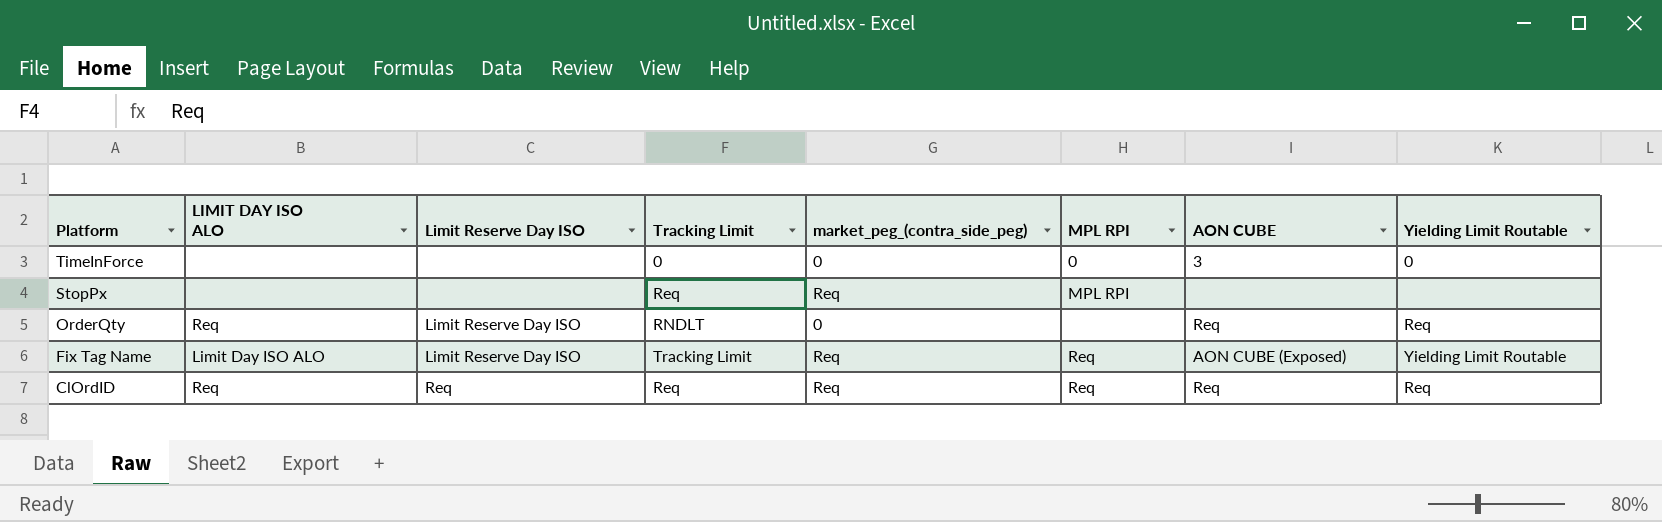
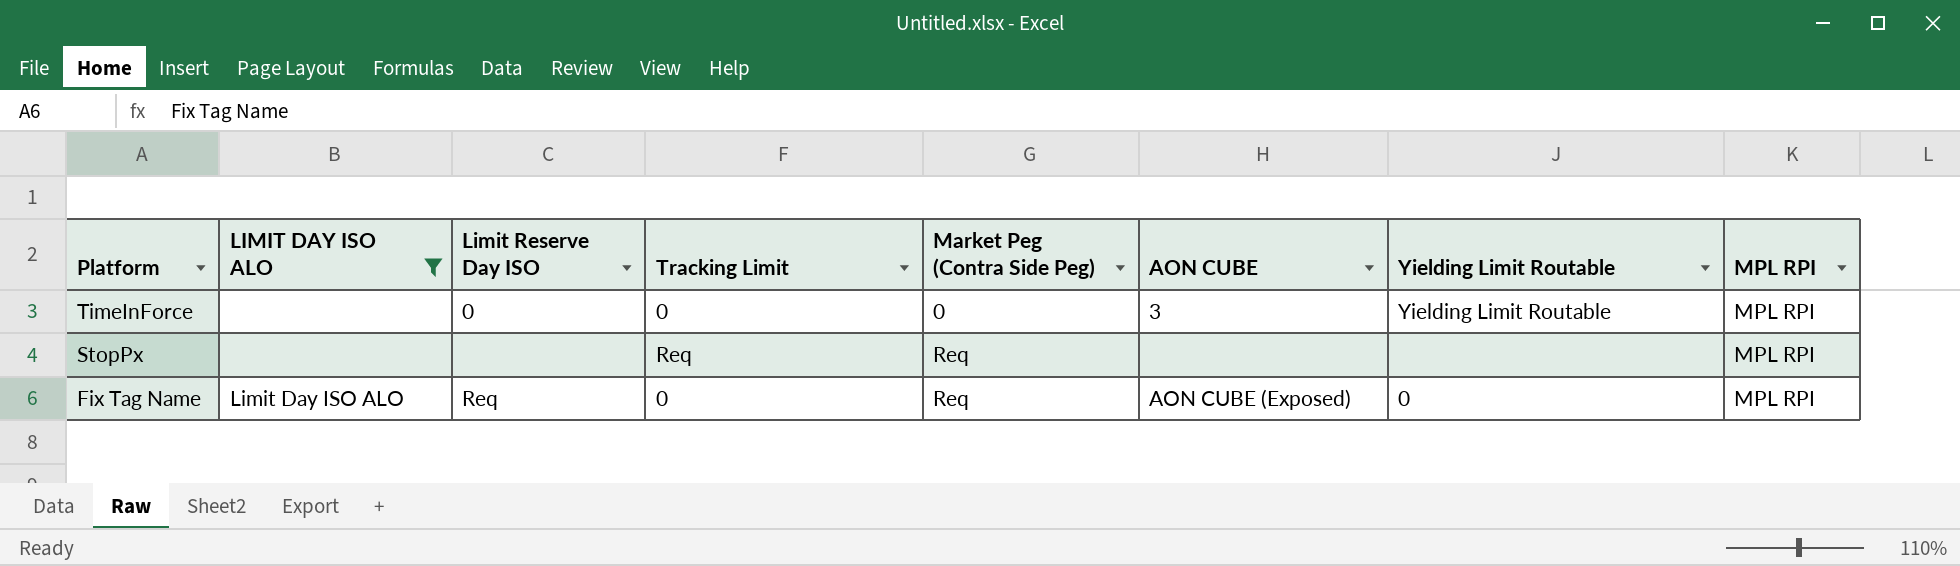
filter: none -> LIMIT DAY ISO ALO != Req
column name: market_peg_(contra_side_peg) -> Market Peg (Contra Side Peg)
column MPL RPI | position: 6 -> 8
TimeInForce | Limit Reserve Day ISO: none -> 0
TimeInForce | Yielding Limit Routable: 0 -> Yielding Limit Routable
TimeInForce | MPL RPI: 0 -> MPL RPI
Fix Tag Name | Limit Reserve Day ISO: Limit Reserve Day ISO -> Req
Fix Tag Name | Tracking Limit: Tracking Limit -> 0
Fix Tag Name | Yielding Limit Routable: Yielding Limit Routable -> 0
Fix Tag Name | MPL RPI: Req -> MPL RPI

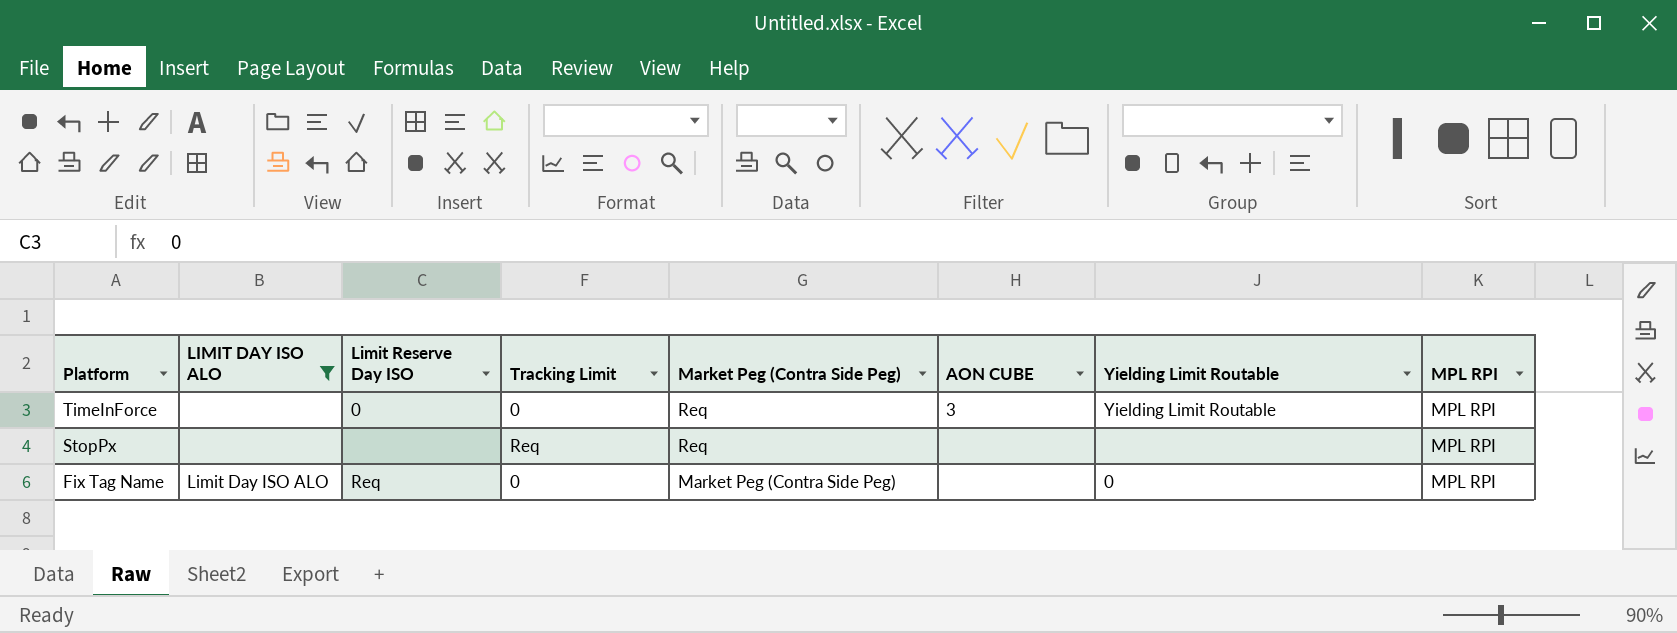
TimeInForce | Market Peg (Contra Side Peg): 0 -> Req
Fix Tag Name | Market Peg (Contra Side Peg): Req -> Market Peg (Contra Side Peg)
Fix Tag Name | AON CUBE: AON CUBE (Exposed) -> none

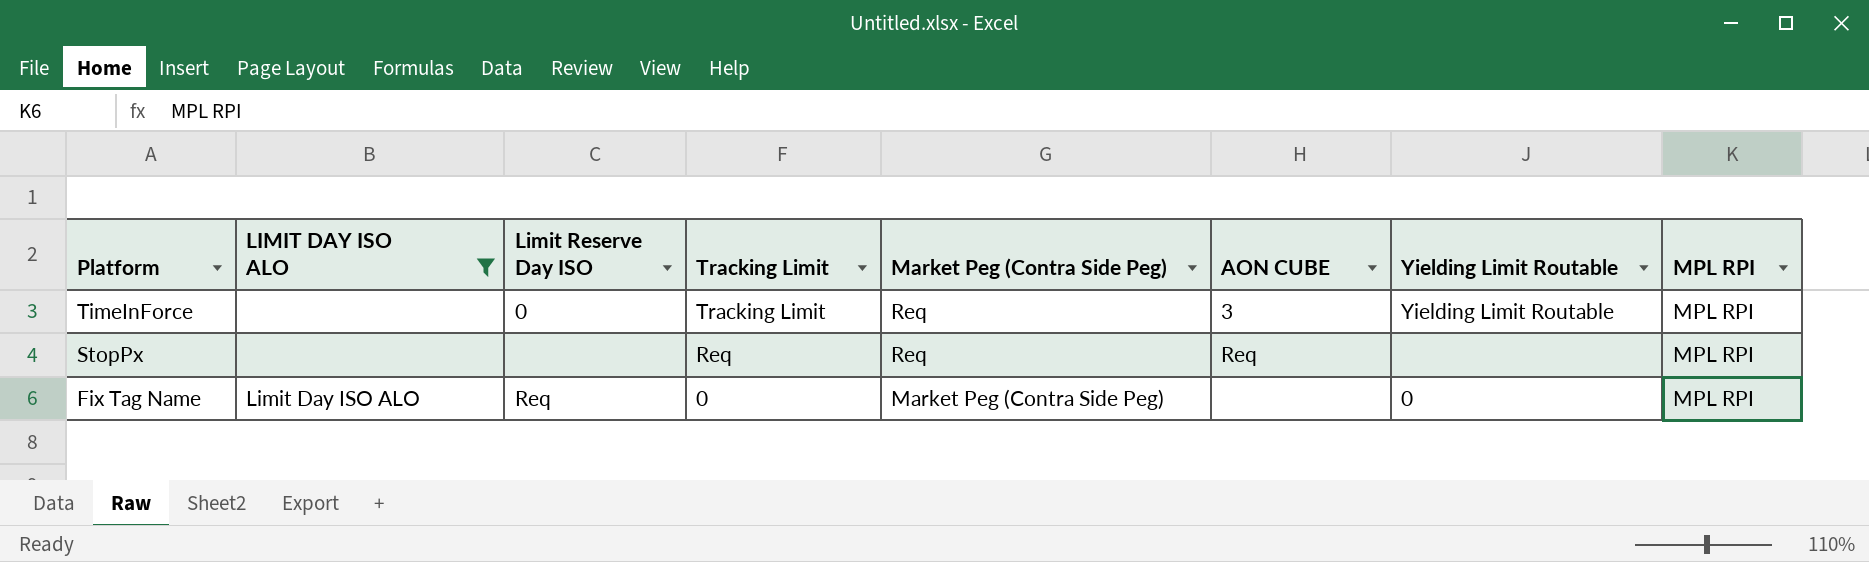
TimeInForce | Tracking Limit: 0 -> Tracking Limit
StopPx | AON CUBE: none -> Req

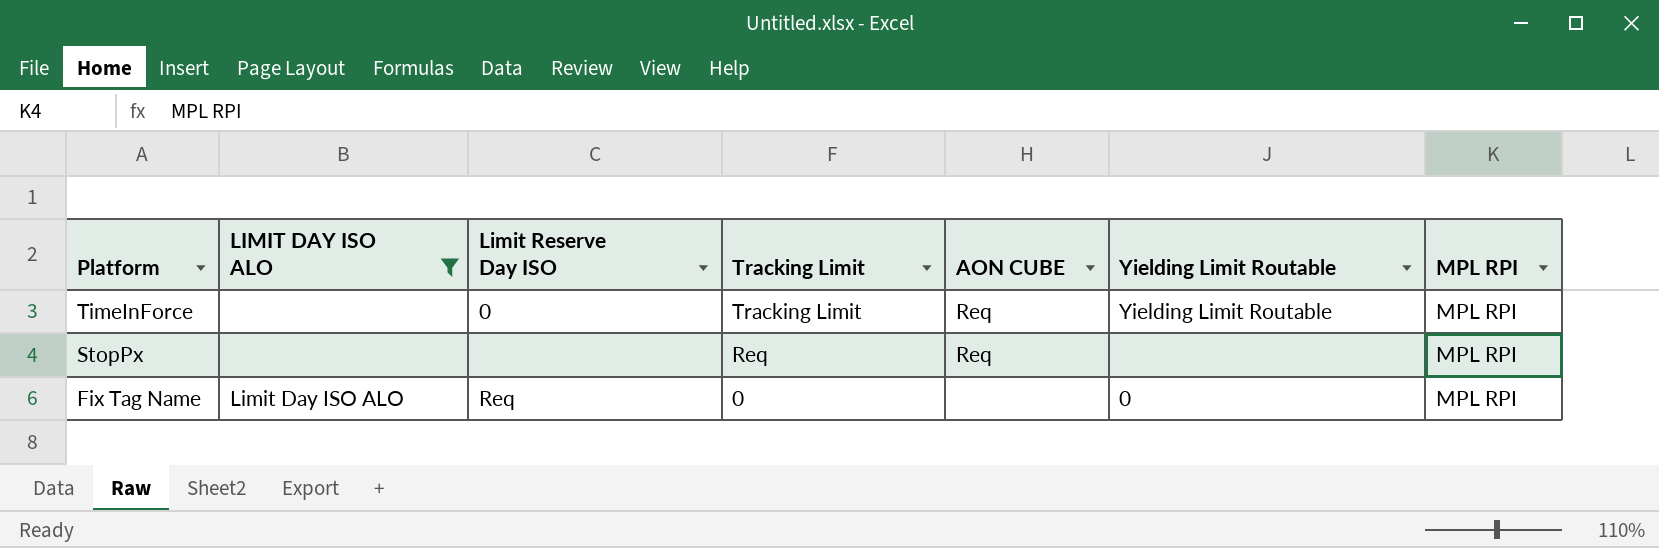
column Market Peg (Contra Side Peg) | position: 5 -> none
TimeInForce | AON CUBE: 3 -> Req

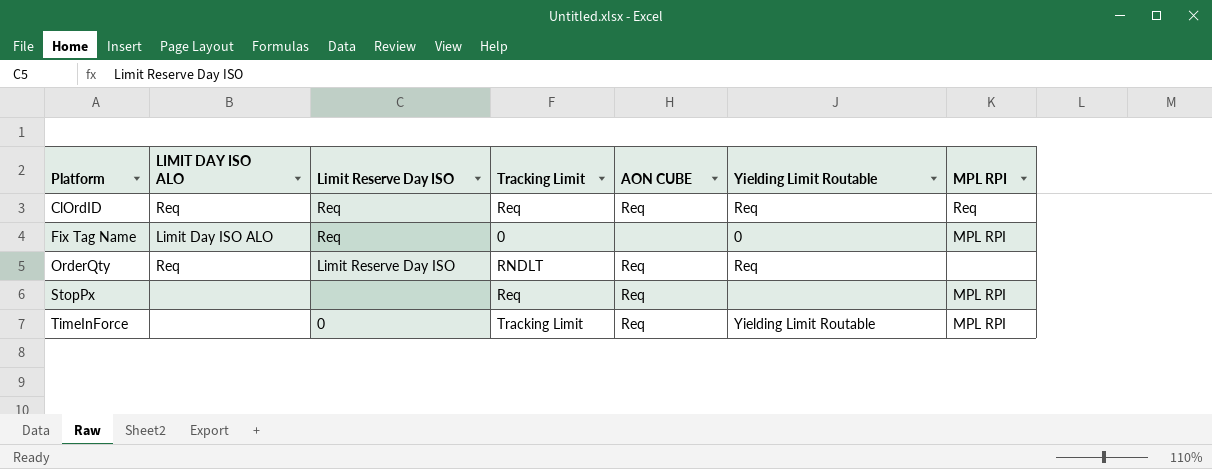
filter: LIMIT DAY ISO ALO != Req -> none
row order: Platform descending -> Platform ascending

